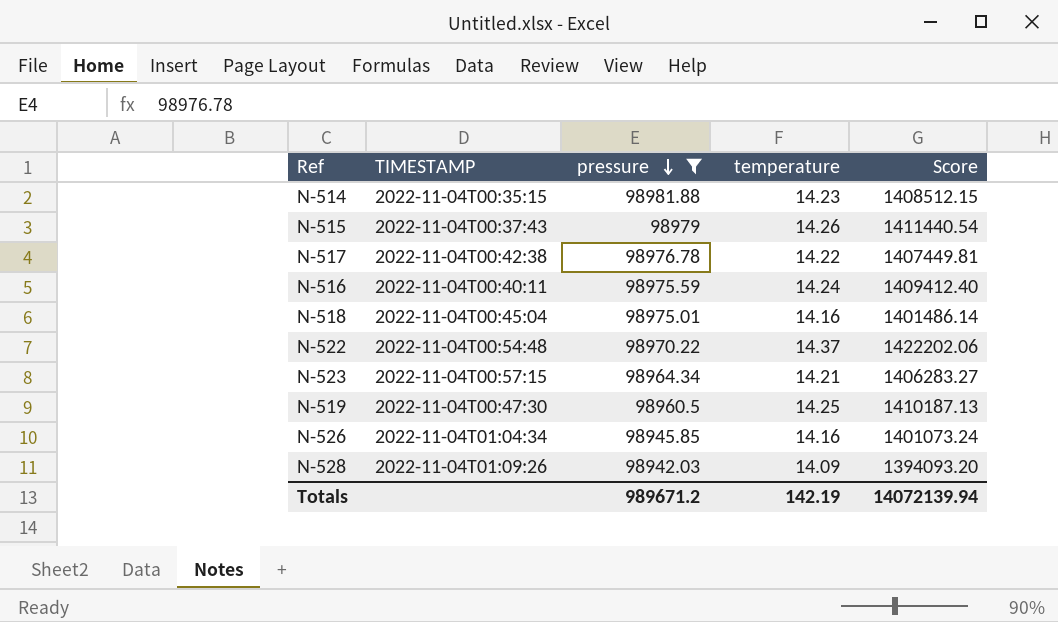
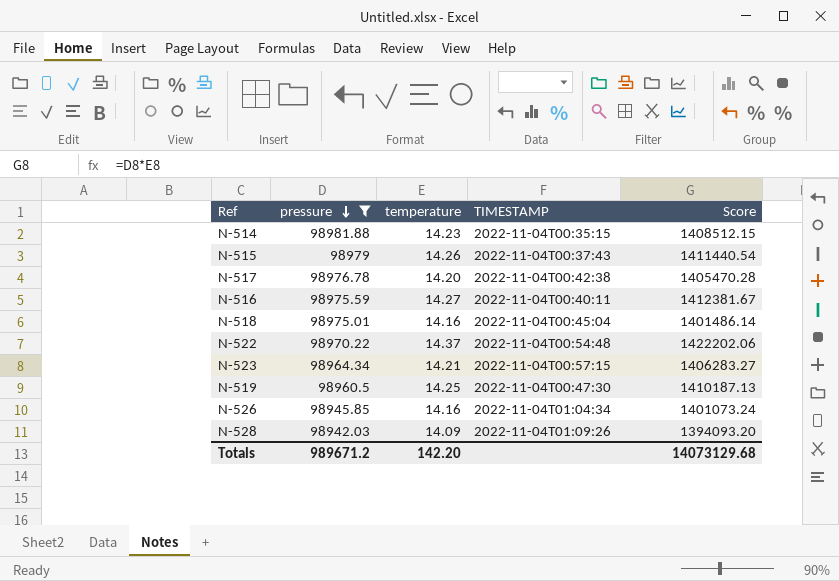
column TIMESTAMP | position: 2 -> 4
N-517 | temperature: 14.22 -> 14.20
N-517 | Score: 1407449.81 -> 1405470.28
N-516 | temperature: 14.24 -> 14.27
N-516 | Score: 1409412.40 -> 1412381.67
Totals | temperature: 142.19 -> 142.20
Totals | Score: 14072139.94 -> 14073129.68

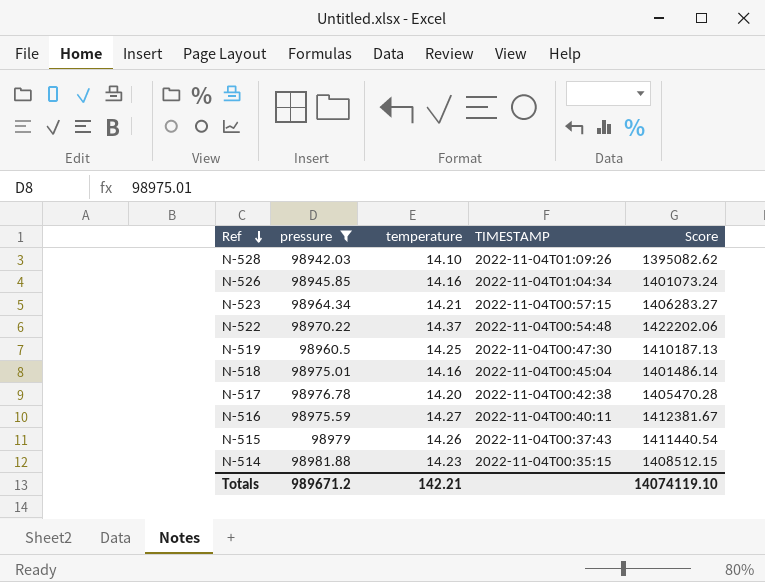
row order: pressure descending -> Ref descending
N-528 | temperature: 14.09 -> 14.10
N-528 | Score: 1394093.20 -> 1395082.62
Totals | temperature: 142.20 -> 142.21
Totals | Score: 14073129.68 -> 14074119.10

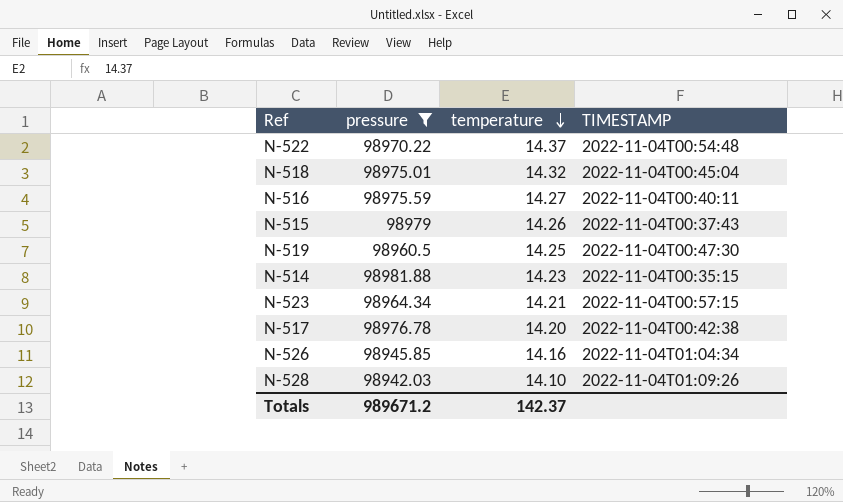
row order: Ref descending -> temperature descending
column Score | formula: [pressure] * [temperature] -> none
N-518 | temperature: 14.16 -> 14.32
Totals | temperature: 142.21 -> 142.37

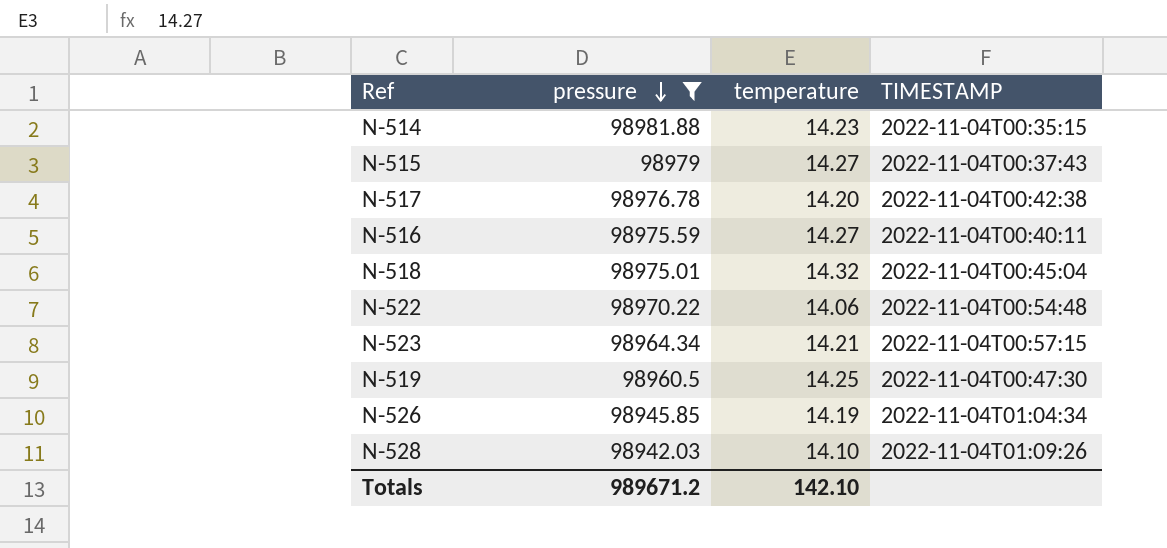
row order: temperature descending -> pressure descending
N-515 | temperature: 14.26 -> 14.27
N-522 | temperature: 14.37 -> 14.06
N-526 | temperature: 14.16 -> 14.19
Totals | temperature: 142.37 -> 142.10

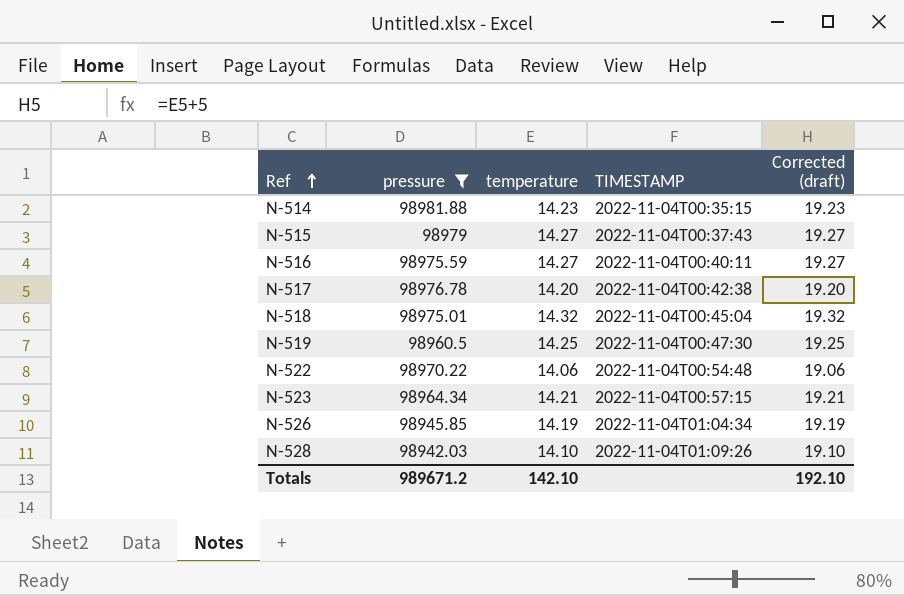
row order: pressure descending -> Ref ascending
column Corrected (draft) | formula: none -> [temperature] + 5

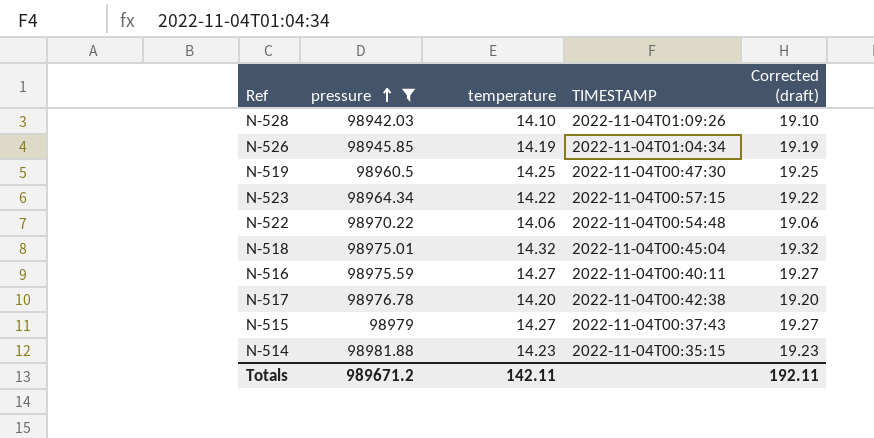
row order: Ref ascending -> pressure ascending
N-523 | temperature: 14.21 -> 14.22
N-523 | Corrected (draft): 19.21 -> 19.22
Totals | temperature: 142.10 -> 142.11
Totals | Corrected (draft): 192.10 -> 192.11

